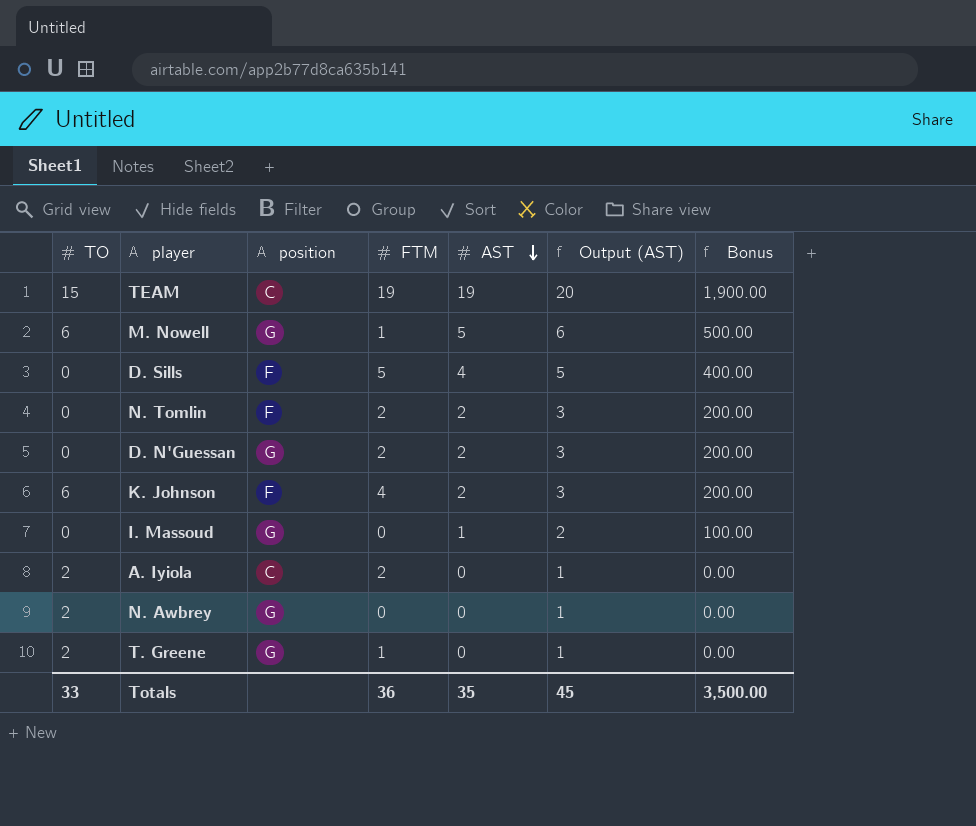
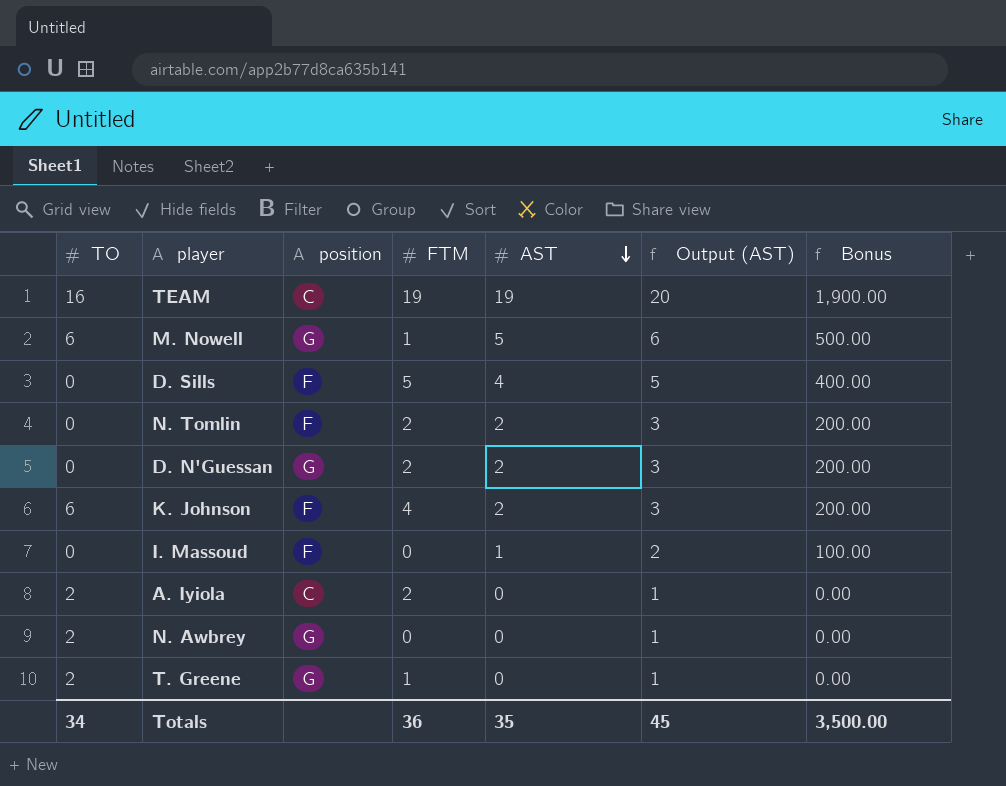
TEAM | TO: 15 -> 16
I. Massoud | position: G -> F
Totals | TO: 33 -> 34

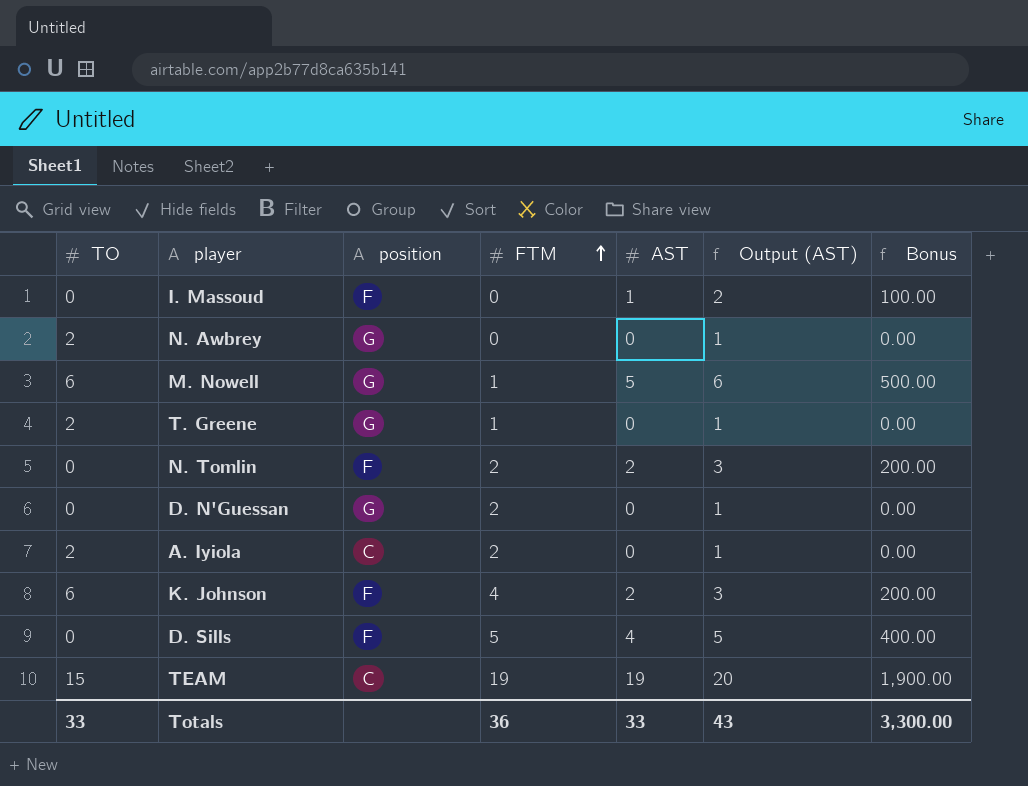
row order: AST descending -> FTM ascending
D. N'Guessan | AST: 2 -> 0
D. N'Guessan | Output (AST): 3 -> 1
D. N'Guessan | Bonus: 200.00 -> 0.00
TEAM | TO: 16 -> 15
Totals | TO: 34 -> 33
Totals | AST: 35 -> 33
Totals | Output (AST): 45 -> 43
Totals | Bonus: 3,500.00 -> 3,300.00

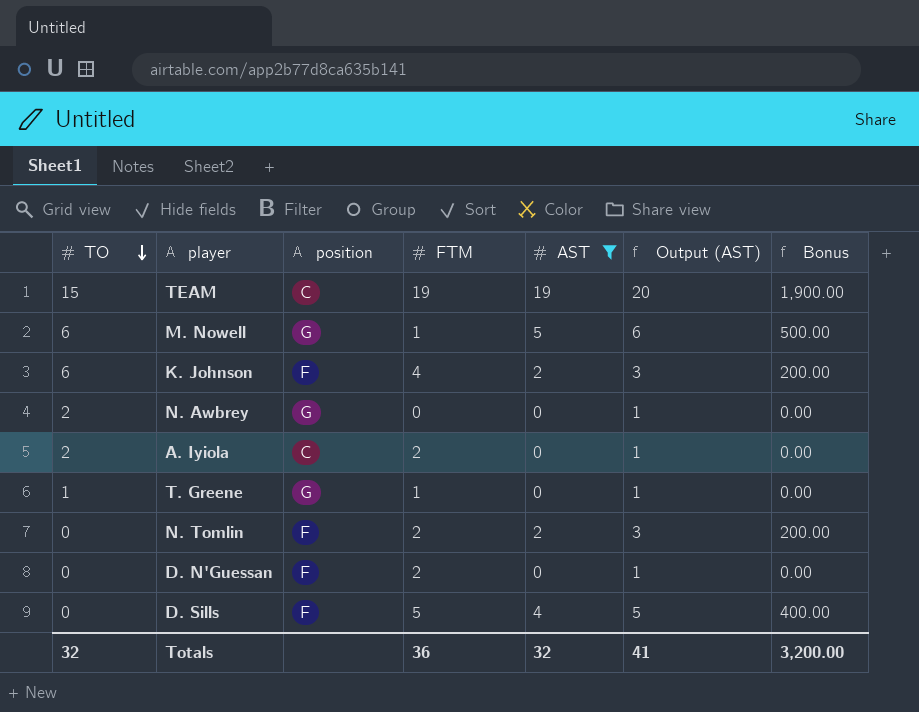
filter: none -> AST != 1
row order: FTM ascending -> TO descending
T. Greene | TO: 2 -> 1
D. N'Guessan | position: G -> F
Totals | TO: 33 -> 32
Totals | AST: 33 -> 32
Totals | Output (AST): 43 -> 41
Totals | Bonus: 3,300.00 -> 3,200.00

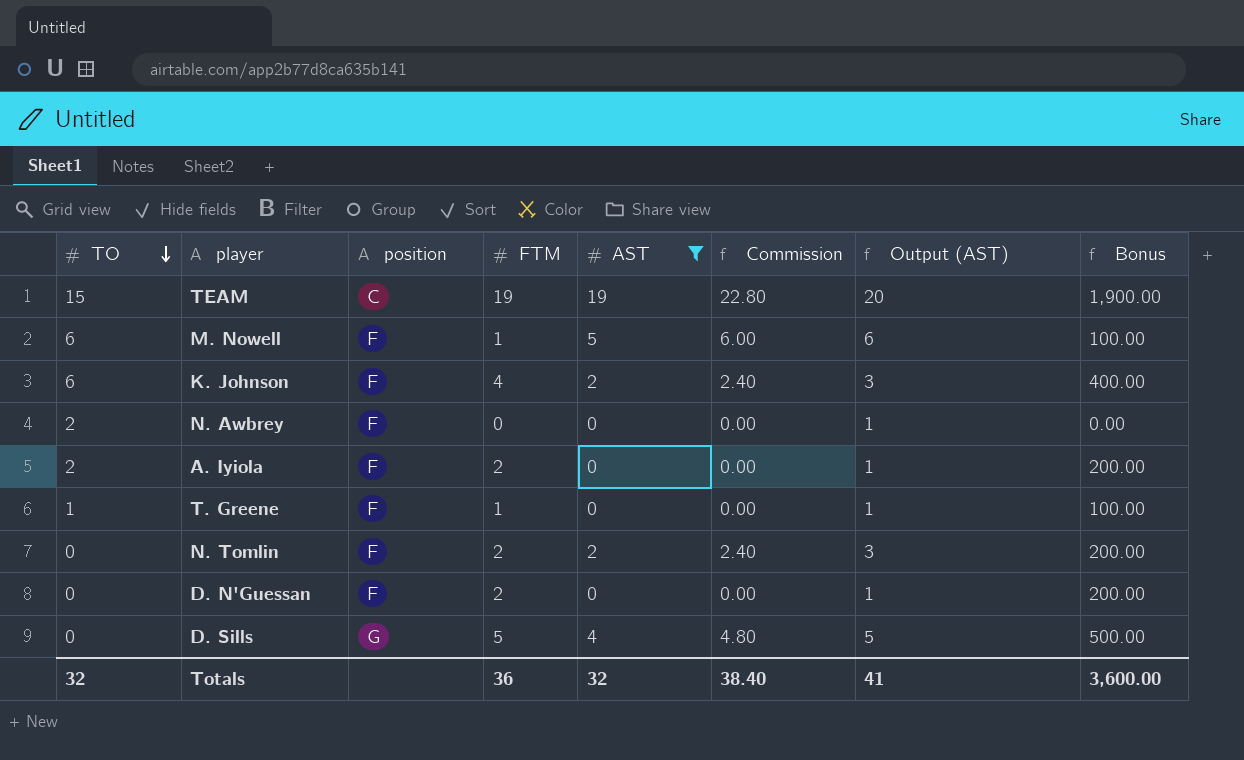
column Commission | formula: none -> [AST] * 1.2
column Bonus | formula: [AST] * 100 -> [FTM] * 100
M. Nowell | position: G -> F
N. Awbrey | position: G -> F
A. Iyiola | position: C -> F
T. Greene | position: G -> F
D. Sills | position: F -> G
Totals | Bonus: 3,200.00 -> 3,600.00

